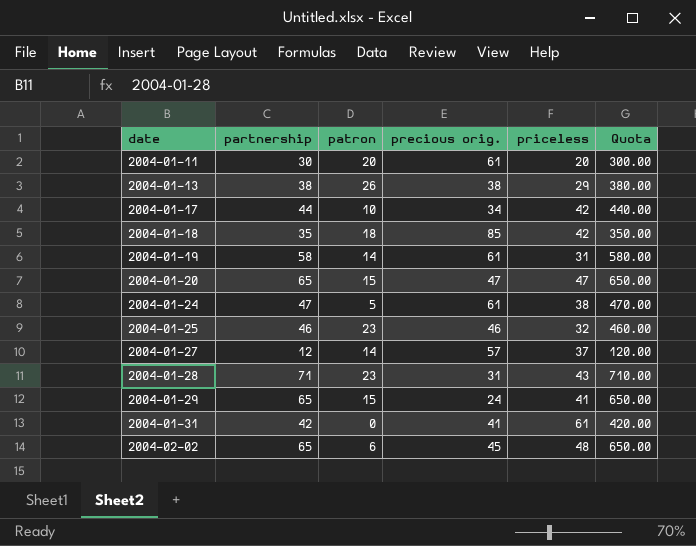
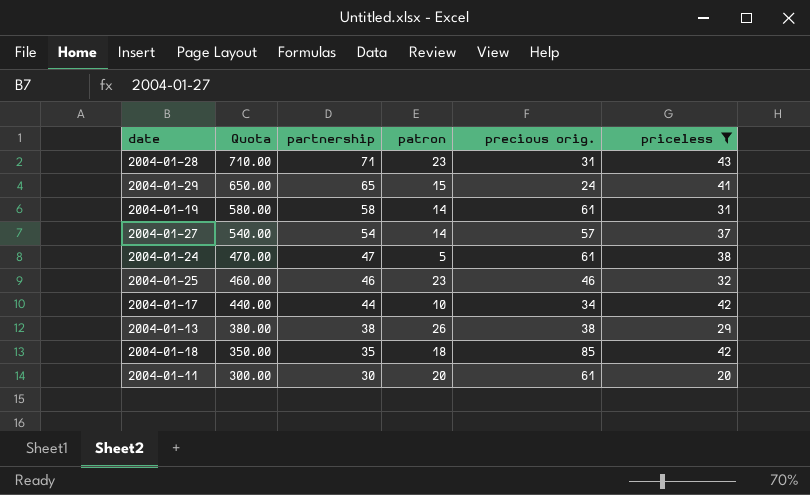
filter: none -> priceless <= 43
row order: date ascending -> Quota descending
column Quota | position: 6 -> 2
2004-01-27 | Quota: 120.00 -> 540.00
2004-01-27 | partnership: 12 -> 54

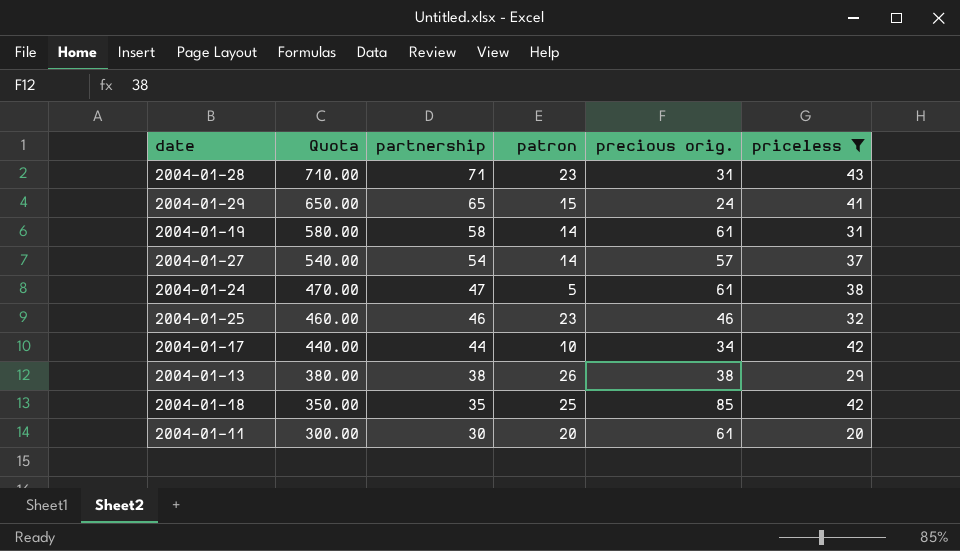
2004-01-18 | patron: 18 -> 25

